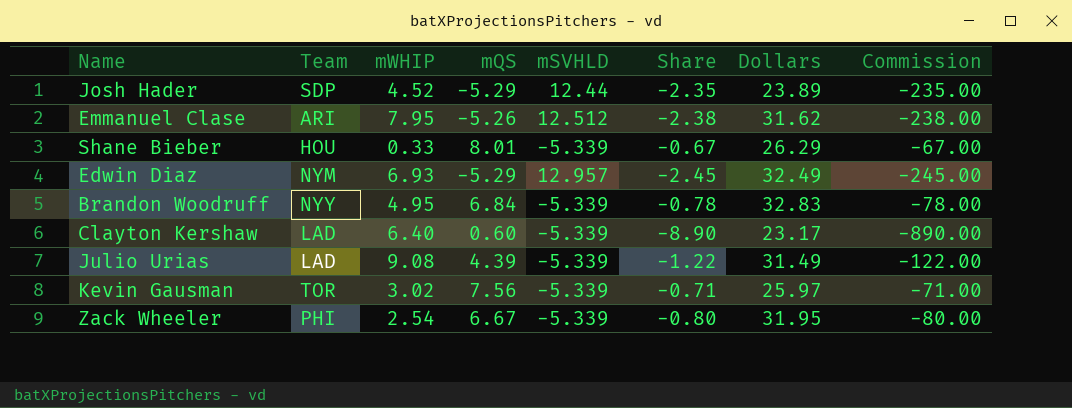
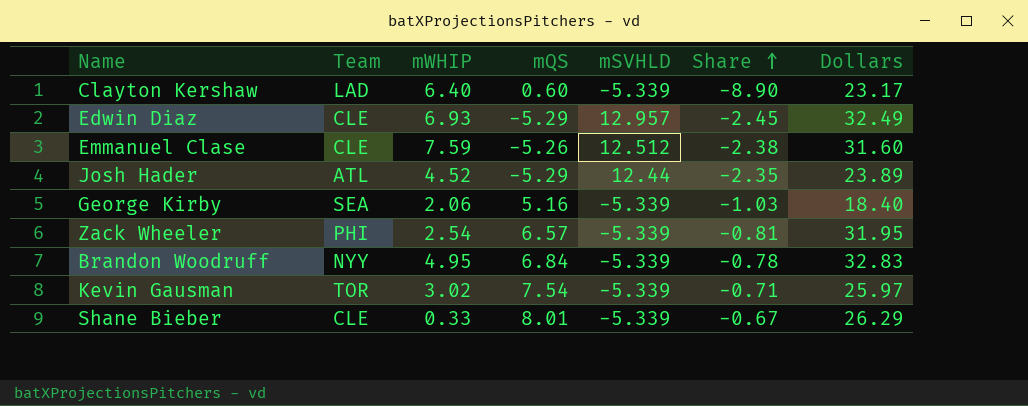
row order: none -> Share ascending
column Commission | formula: [Share] * 100 -> none
row Julio Urias: LAD | 9.08 | 4.39 | -5.339 | -1.22 | 31.49 | -122.00 -> none
Edwin Diaz | Team: NYM -> CLE
Emmanuel Clase | Team: ARI -> CLE
Emmanuel Clase | mWHIP: 7.95 -> 7.59
Emmanuel Clase | Dollars: 31.62 -> 31.60
Josh Hader | Team: SDP -> ATL
row George Kirby: none -> SEA | 2.06 | 5.16 | -5.339 | -1.03 | 18.40
Zack Wheeler | mQS: 6.67 -> 6.57
Zack Wheeler | Share: -0.80 -> -0.81
Kevin Gausman | mQS: 7.56 -> 7.54
Shane Bieber | Team: HOU -> CLE

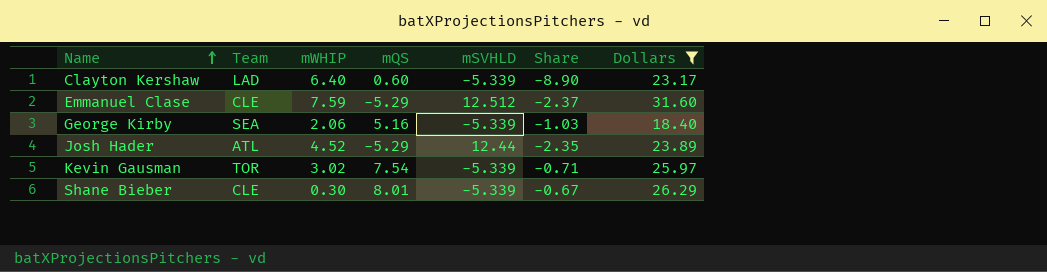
filter: none -> Dollars <= 31.60
row order: Share ascending -> Name ascending
Emmanuel Clase | mQS: -5.26 -> -5.29
Emmanuel Clase | Share: -2.38 -> -2.37
Shane Bieber | mWHIP: 0.33 -> 0.30

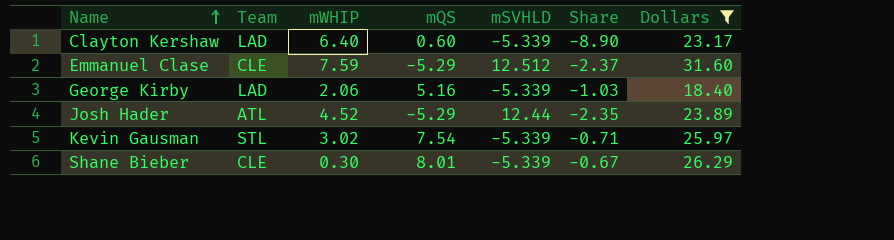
George Kirby | Team: SEA -> LAD
Kevin Gausman | Team: TOR -> STL

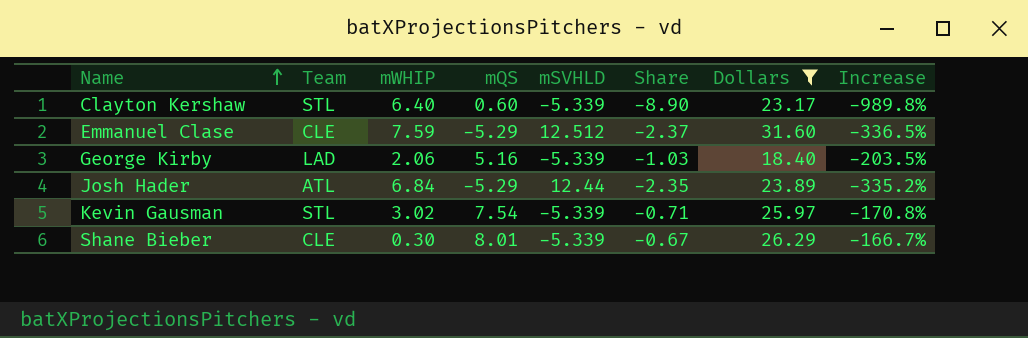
column Increase | formula: none -> ([mSVHLD] - [mQS]) / [mQS]
Clayton Kershaw | Team: LAD -> STL
Josh Hader | mWHIP: 4.52 -> 6.84

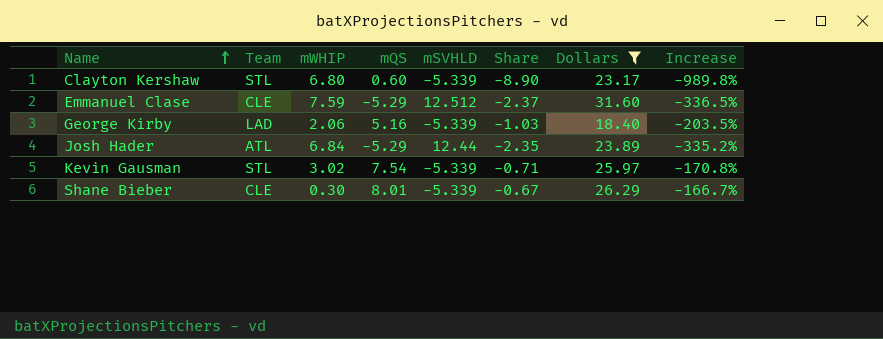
Clayton Kershaw | mWHIP: 6.40 -> 6.80

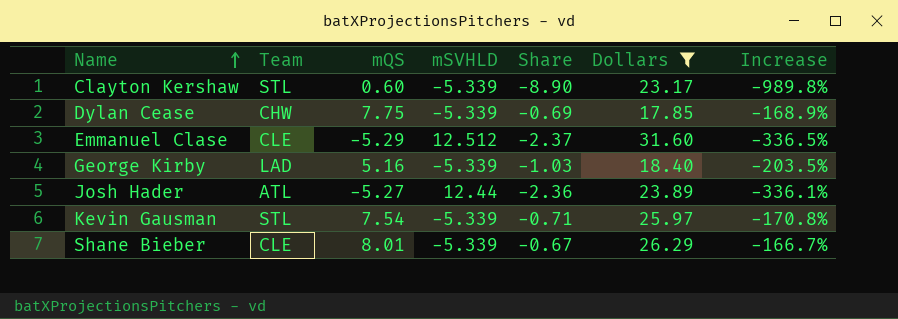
column mWHIP | position: 3 -> none
row Dylan Cease: none -> CHW | 7.75 | -5.339 | -0.69 | 17.85 | -168.9%
Josh Hader | mQS: -5.29 -> -5.27
Josh Hader | Share: -2.35 -> -2.36
Josh Hader | Increase: -335.2% -> -336.1%

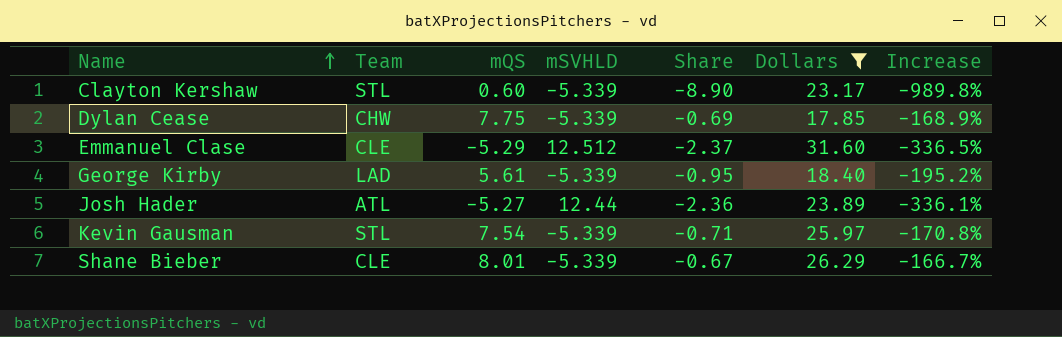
George Kirby | mQS: 5.16 -> 5.61
George Kirby | Share: -1.03 -> -0.95
George Kirby | Increase: -203.5% -> -195.2%

